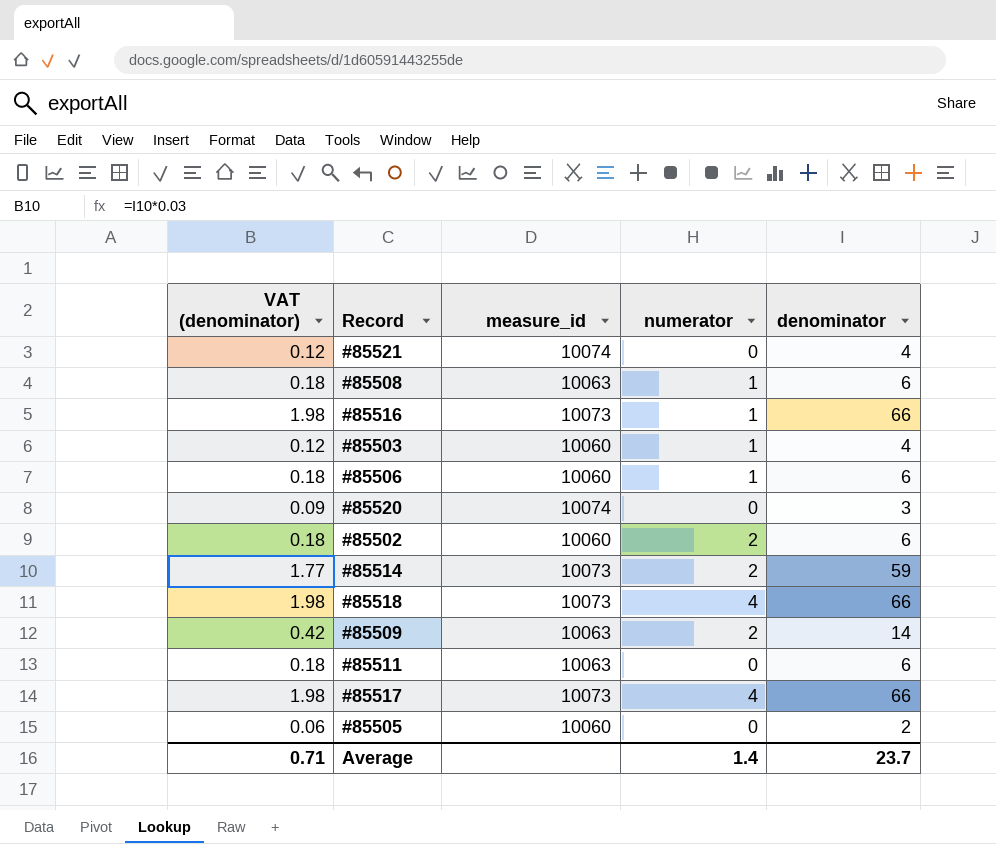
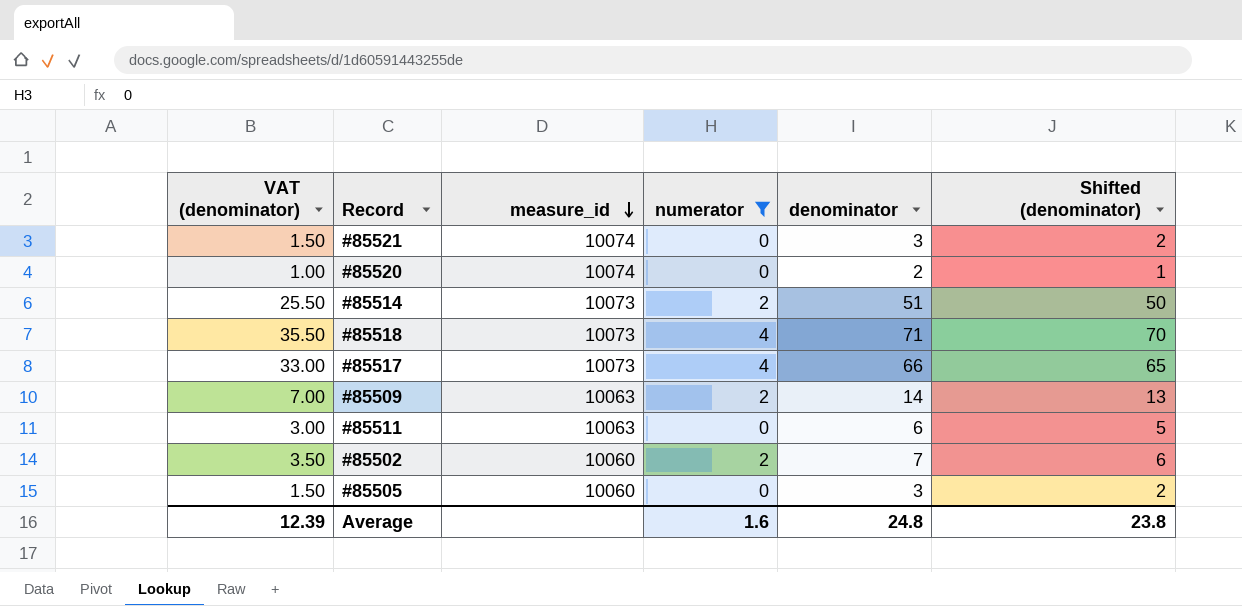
filter: none -> numerator != 1
row order: none -> measure_id descending
column VAT (denominator) | formula: [denominator] * 0.03 -> [denominator] * 0.5
column Shifted (denominator) | formula: none -> [denominator] - 1
#85521 | denominator: 4 -> 3
#85520 | denominator: 3 -> 2
#85514 | denominator: 59 -> 51
#85518 | denominator: 66 -> 71
#85502 | denominator: 6 -> 7
#85505 | denominator: 2 -> 3
Average | VAT (denominator): 0.71 -> 12.39
Average | numerator: 1.4 -> 1.6
Average | denominator: 23.7 -> 24.8

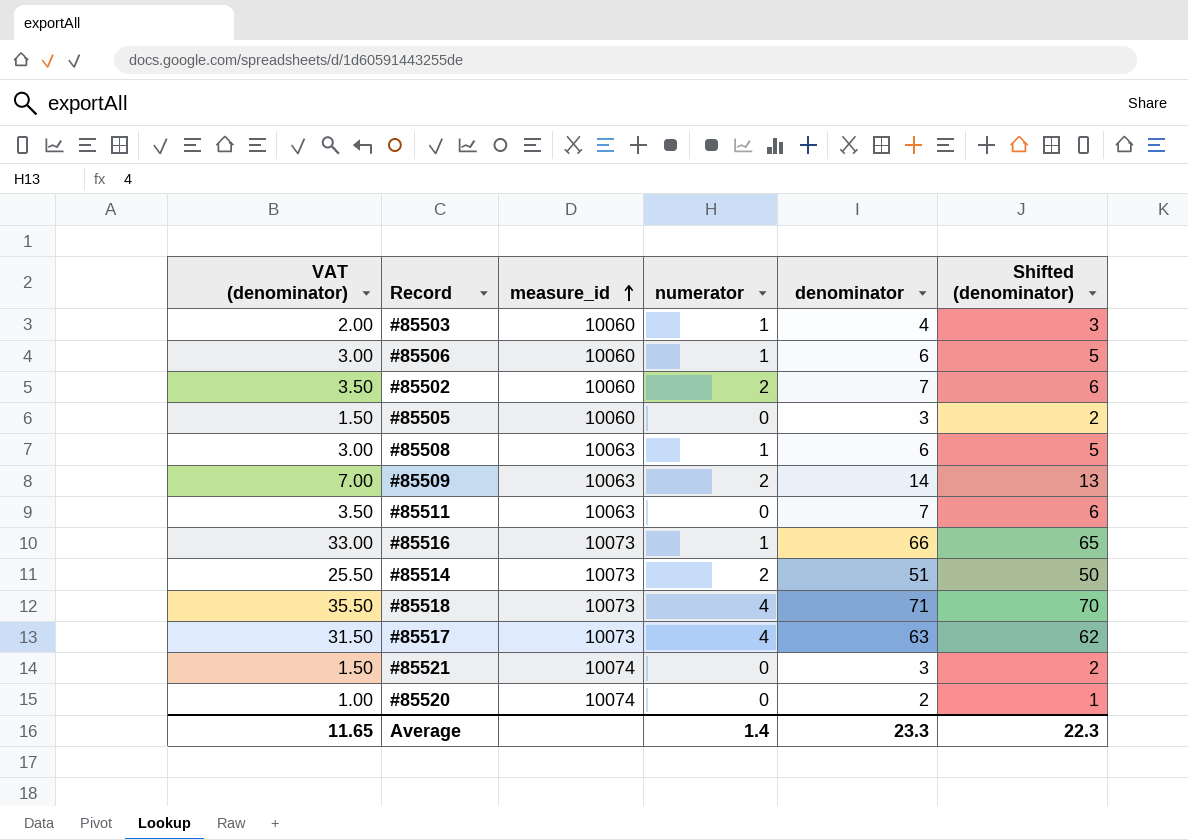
filter: numerator != 1 -> none
row order: measure_id descending -> measure_id ascending
#85511 | VAT (denominator): 3.00 -> 3.50
#85511 | denominator: 6 -> 7
#85511 | Shifted (denominator): 5 -> 6
#85517 | VAT (denominator): 33.00 -> 31.50
#85517 | denominator: 66 -> 63
#85517 | Shifted (denominator): 65 -> 62
Average | VAT (denominator): 12.39 -> 11.65
Average | numerator: 1.6 -> 1.4
Average | denominator: 24.8 -> 23.3
Average | Shifted (denominator): 23.8 -> 22.3

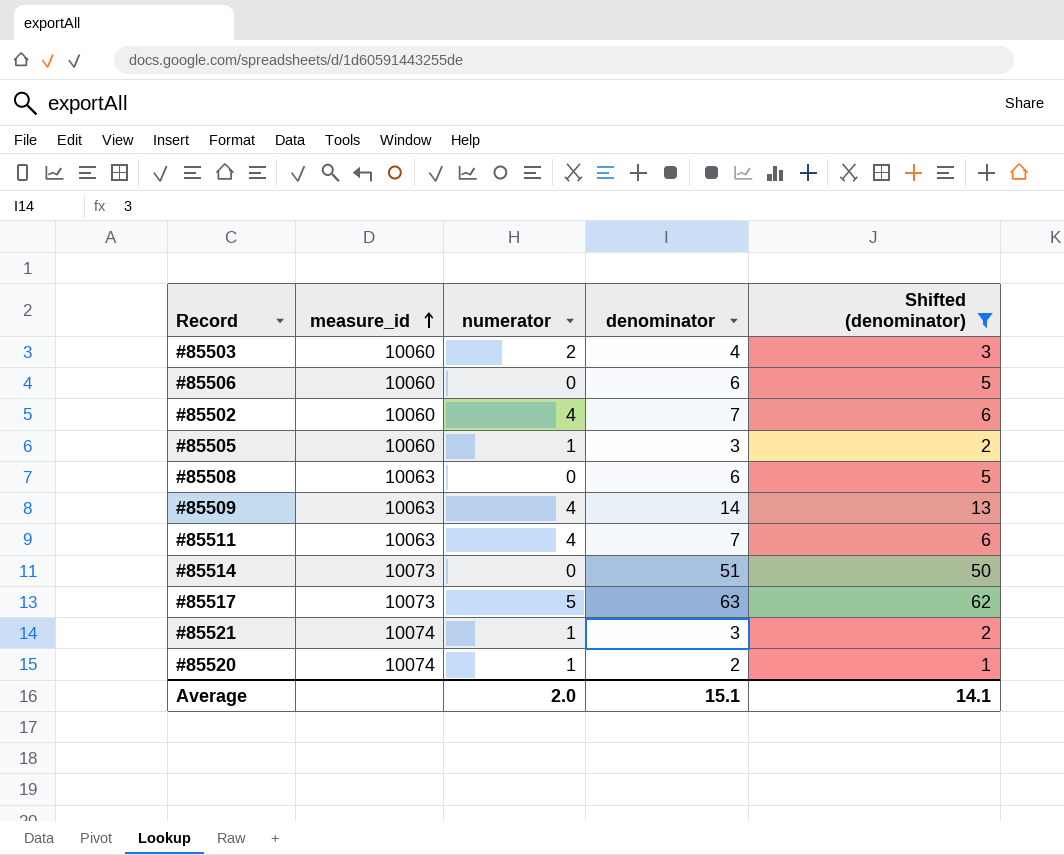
filter: none -> Shifted (denominator) <= 62
column VAT (denominator) | formula: [denominator] * 0.5 -> none
#85503 | numerator: 1 -> 2
#85506 | numerator: 1 -> 0
#85502 | numerator: 2 -> 4
#85505 | numerator: 0 -> 1
#85508 | numerator: 1 -> 0
#85509 | numerator: 2 -> 4
#85511 | numerator: 0 -> 4
#85514 | numerator: 2 -> 0
#85517 | numerator: 4 -> 5
#85521 | numerator: 0 -> 1
#85520 | numerator: 0 -> 1
Average | numerator: 1.4 -> 2.0
Average | denominator: 23.3 -> 15.1
Average | Shifted (denominator): 22.3 -> 14.1

